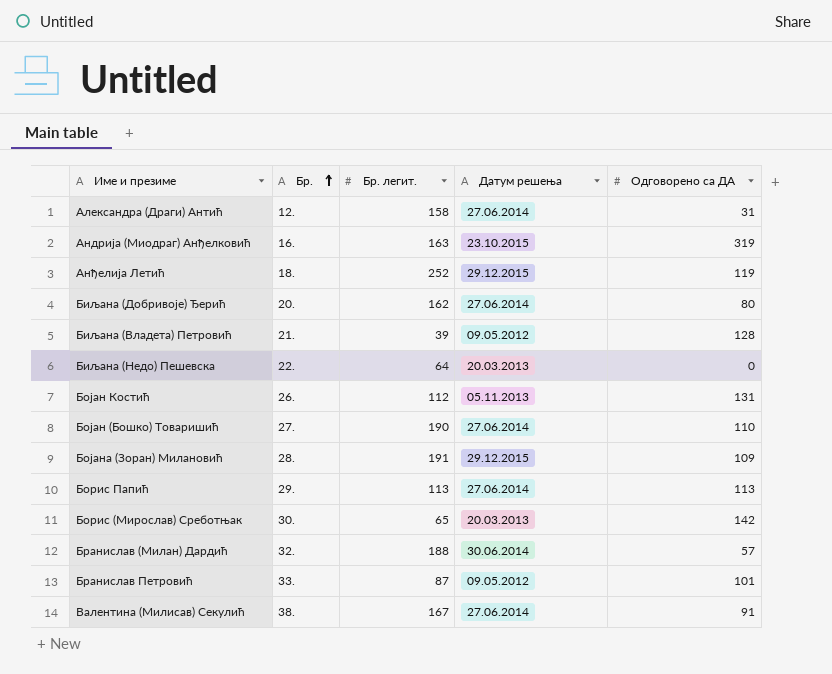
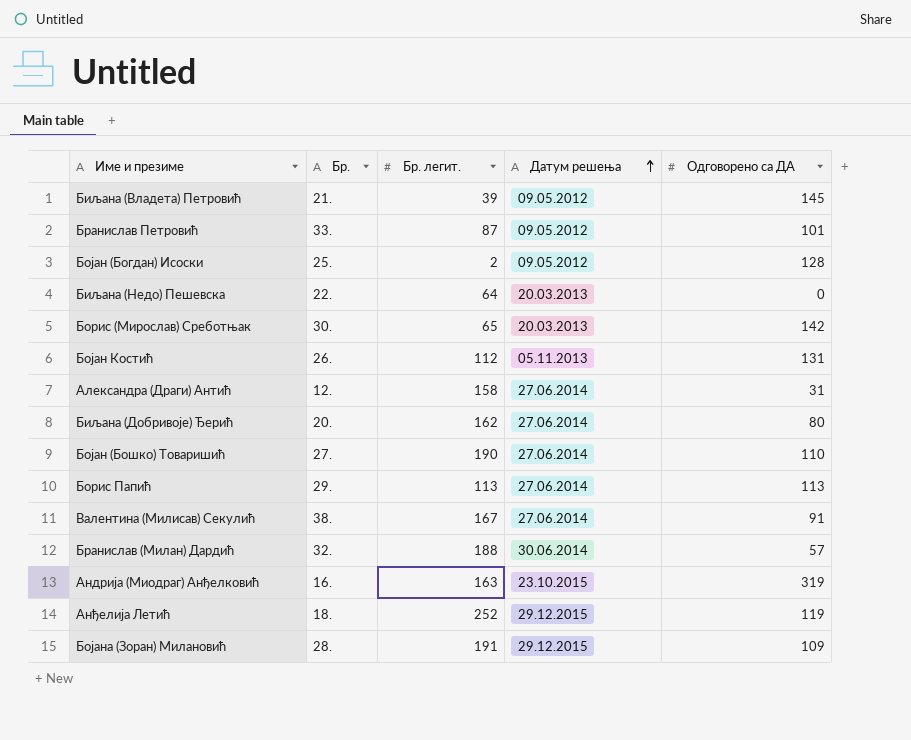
row order: Бр. ascending -> Датум решења ascending
Биљана (Владета) Петровић | Одговорено са ДА: 128 -> 145
row Бојан (Богдан) Исоски: none -> 25. | 2 | 09.05.2012 | 128

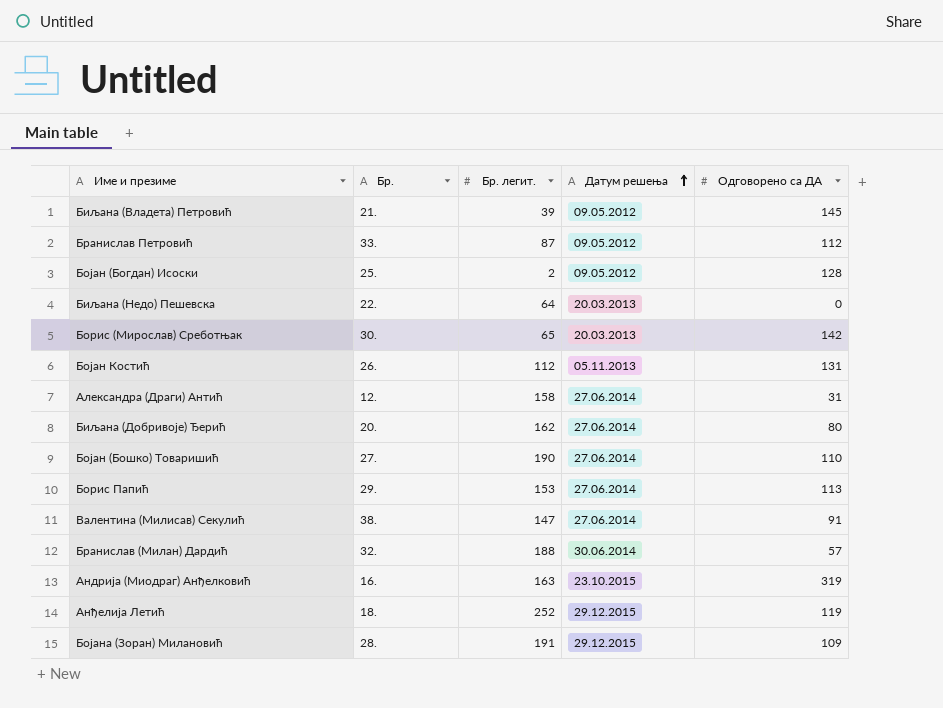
Бранислав Петровић | Одговорено са ДА: 101 -> 112
Борис Папић | Бр. легит.: 113 -> 153
Валентина (Милисав) Секулић | Бр. легит.: 167 -> 147

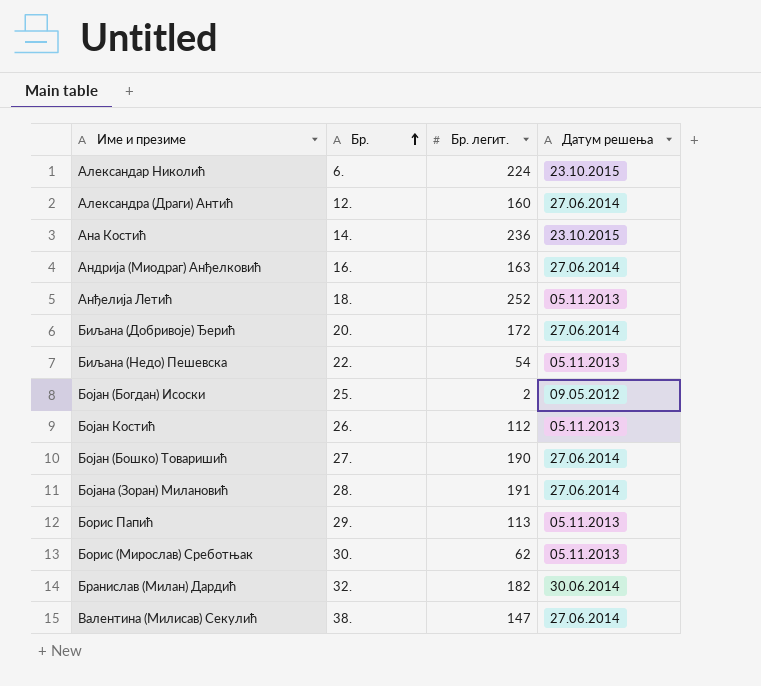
row order: Датум решења ascending -> Бр. ascending
column Одговорено са ДА | position: 5 -> none
row Биљана (Владета) Петровић: 21. | 39 | 09.05.2012 | 145 -> none
row Бранислав Петровић: 33. | 87 | 09.05.2012 | 112 -> none
row Александар Николић: none -> 6. | 224 | 23.10.2015
Александра (Драги) Антић | Бр. легит.: 158 -> 160
row Ана Костић: none -> 14. | 236 | 23.10.2015
Андрија (Миодраг) Анђелковић | Датум решења: 23.10.2015 -> 27.06.2014
Анђелија Летић | Датум решења: 29.12.2015 -> 05.11.2013
Биљана (Добривоје) Ђерић | Бр. легит.: 162 -> 172
Биљана (Недо) Пешевска | Бр. легит.: 64 -> 54
Биљана (Недо) Пешевска | Датум решења: 20.03.2013 -> 05.11.2013
Бојана (Зоран) Милановић | Датум решења: 29.12.2015 -> 27.06.2014
Борис Папић | Бр. легит.: 153 -> 113
Борис Папић | Датум решења: 27.06.2014 -> 05.11.2013
Борис (Мирослав) Среботњак | Бр. легит.: 65 -> 62
Борис (Мирослав) Среботњак | Датум решења: 20.03.2013 -> 05.11.2013
Бранислав (Милан) Дардић | Бр. легит.: 188 -> 182

